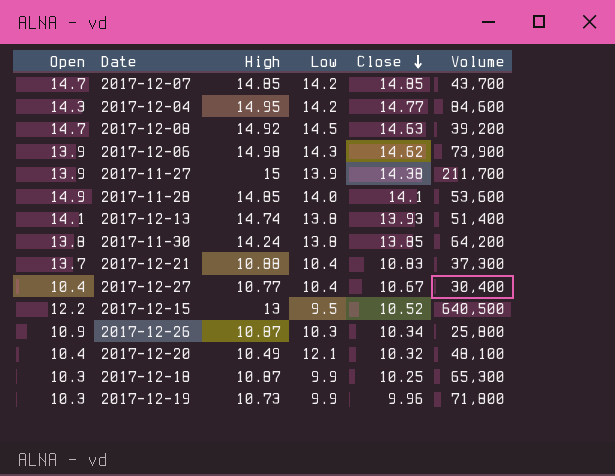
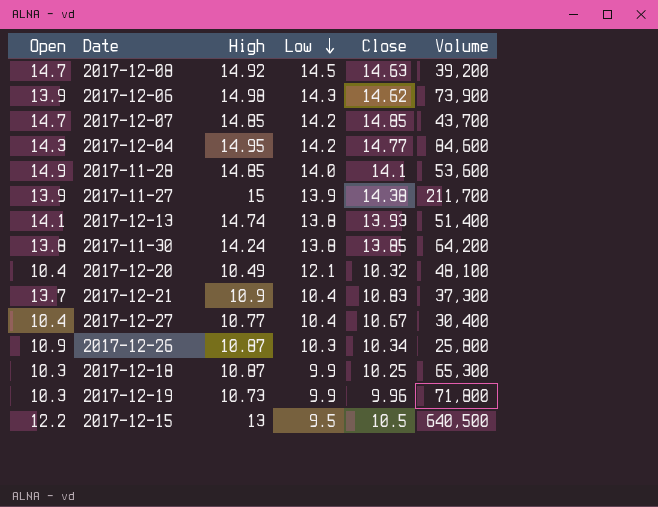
row order: Close descending -> Low descending
2017-12-21 | High: 10.88 -> 10.9
2017-12-15 | Close: 10.52 -> 10.5

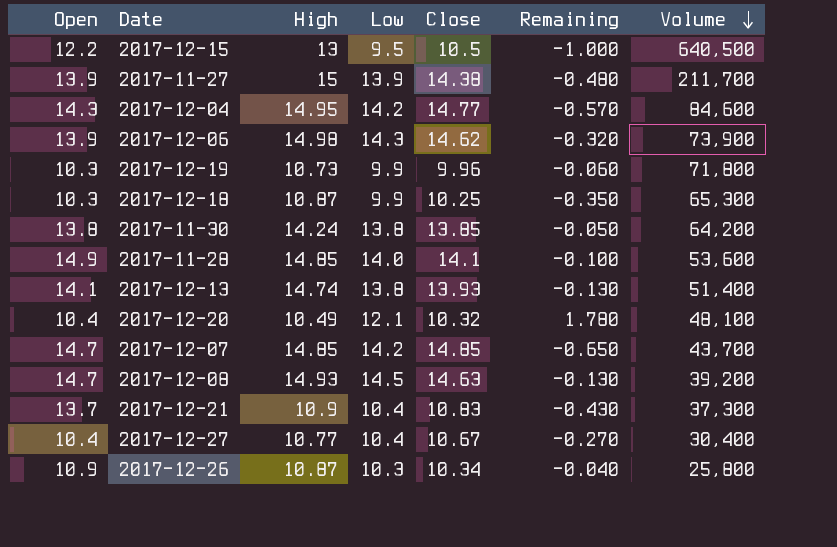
row order: Low descending -> Volume descending
column Remaining | formula: none -> [Low] - [Close]
2017-12-08 | High: 14.92 -> 14.93

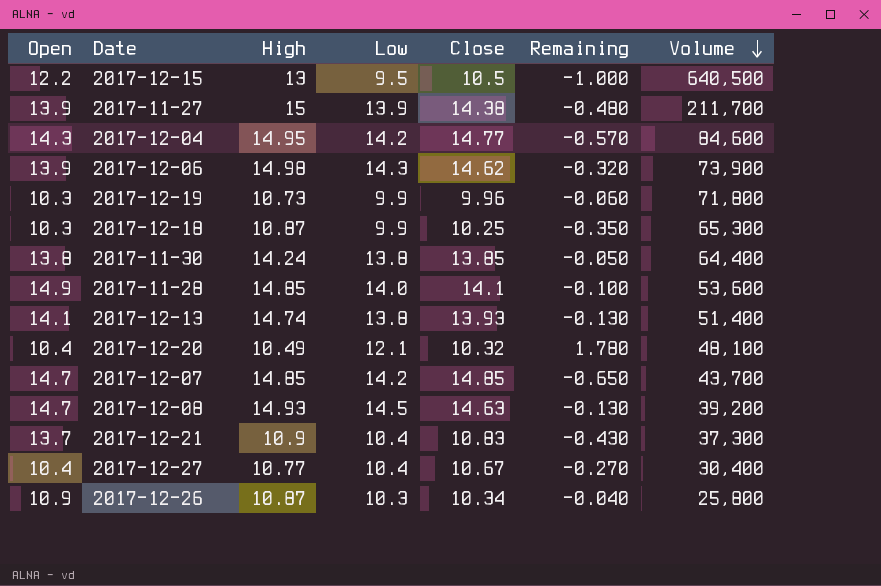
2017-11-30 | Volume: 64,200 -> 64,400

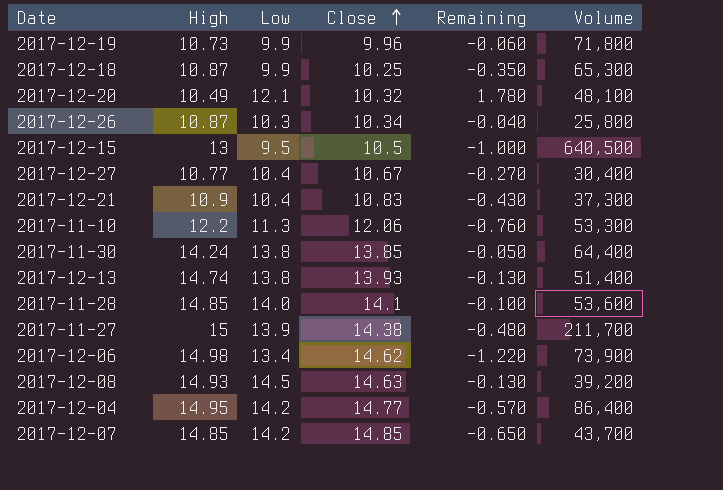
row order: Volume descending -> Close ascending
column Open | position: 1 -> none
row 2017-11-10: none -> 12.2 | 11.3 | 12.06 | -0.760 | 53,300
2017-12-06 | Low: 14.3 -> 13.4
2017-12-06 | Remaining: -0.320 -> -1.220
2017-12-04 | Volume: 84,600 -> 86,400

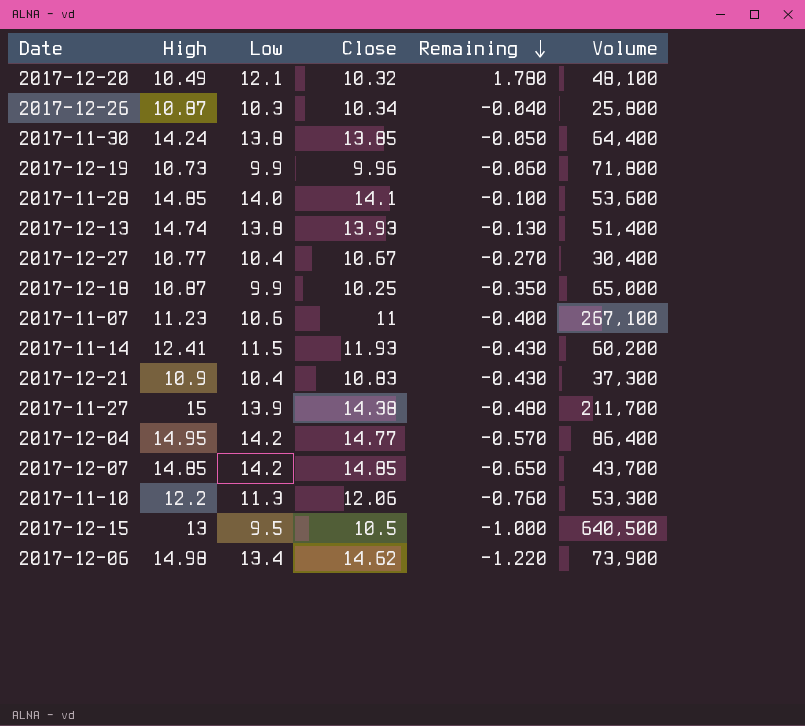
row order: Close ascending -> Remaining descending
row 2017-12-08: 14.93 | 14.5 | 14.63 | -0.130 | 39,200 -> none
2017-12-18 | Volume: 65,300 -> 65,000
row 2017-11-07: none -> 11.23 | 10.6 | 11 | -0.400 | 267,100
row 2017-11-14: none -> 12.41 | 11.5 | 11.93 | -0.430 | 60,200

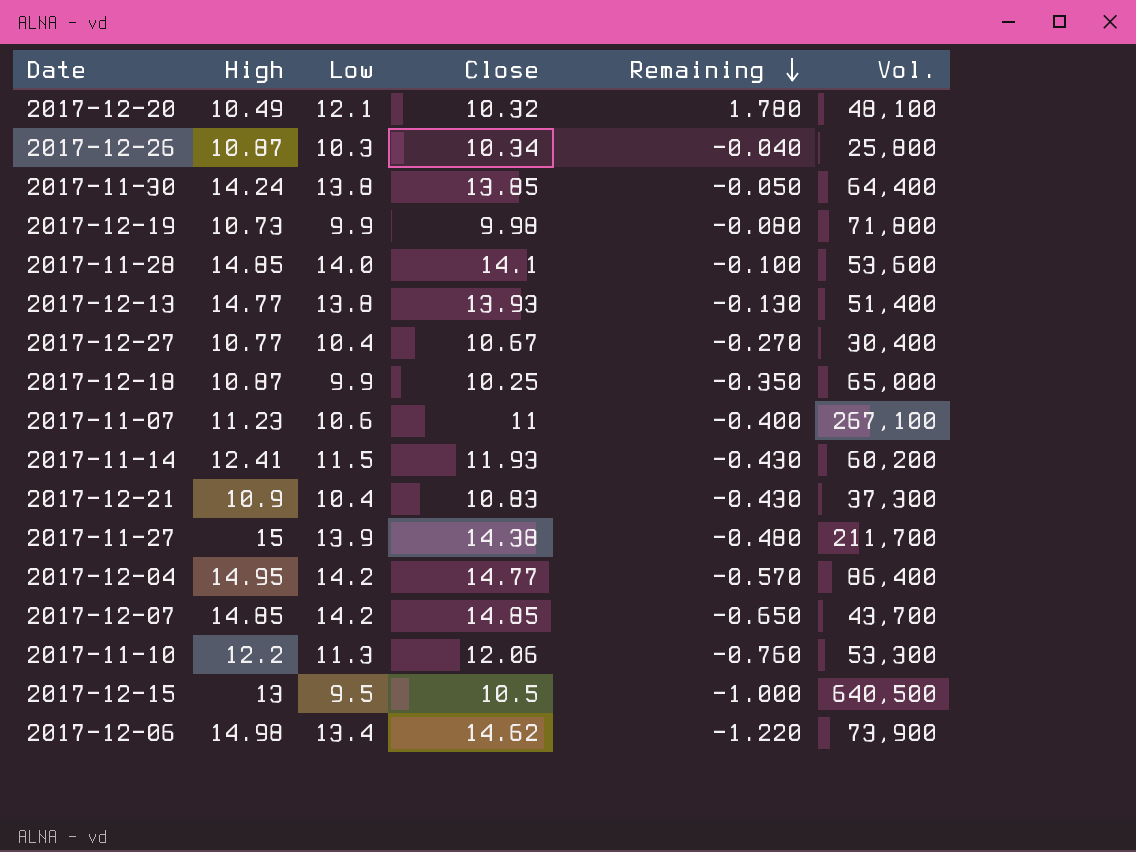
column name: Volume -> Vol.
2017-12-19 | Close: 9.96 -> 9.98
2017-12-19 | Remaining: -0.060 -> -0.080
2017-12-13 | High: 14.74 -> 14.77

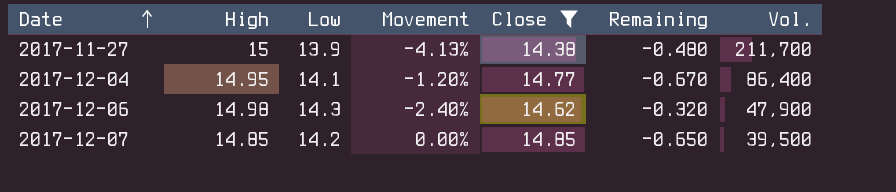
filter: none -> Close >= 14.38
row order: Remaining descending -> Date ascending
column Movement | formula: none -> ([Close] - [High]) / [High]
2017-12-04 | Low: 14.2 -> 14.1
2017-12-04 | Remaining: -0.570 -> -0.670
2017-12-06 | Low: 13.4 -> 14.3
2017-12-06 | Remaining: -1.220 -> -0.320
2017-12-06 | Vol.: 73,900 -> 47,900
2017-12-07 | Vol.: 43,700 -> 39,500

